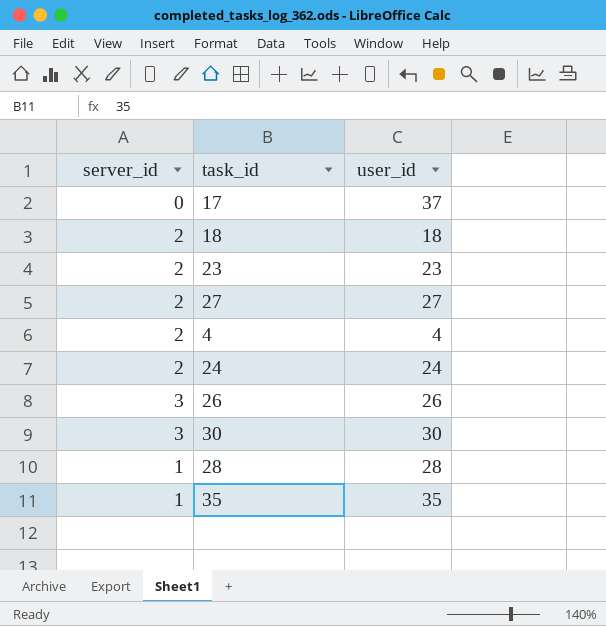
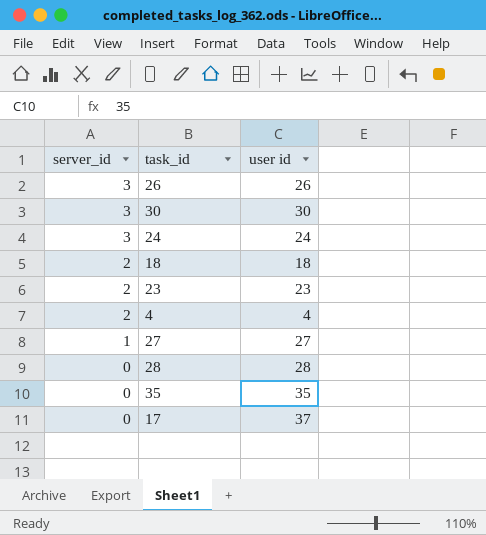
row order: none -> server_id descending
column name: user_id -> user id
24 | server_id: 2 -> 3
27 | server_id: 2 -> 1
28 | server_id: 1 -> 0
35 | server_id: 1 -> 0

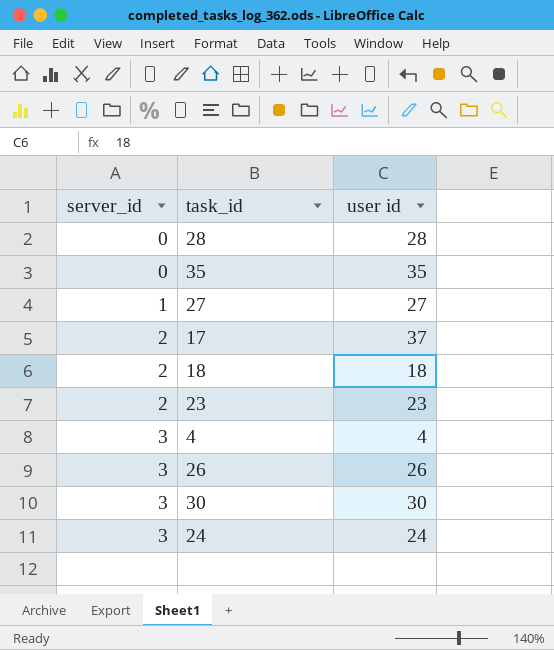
row order: server_id descending -> server_id ascending
17 | server_id: 0 -> 2
4 | server_id: 2 -> 3

